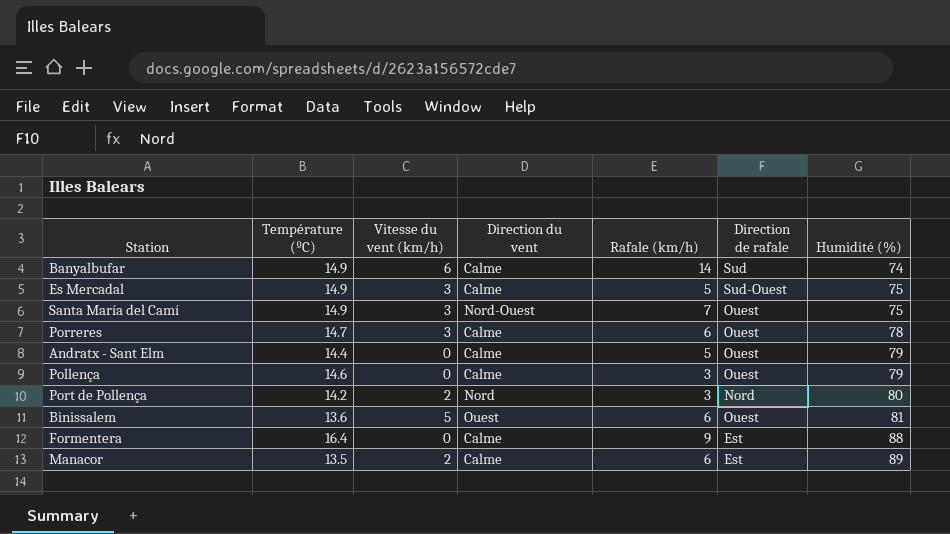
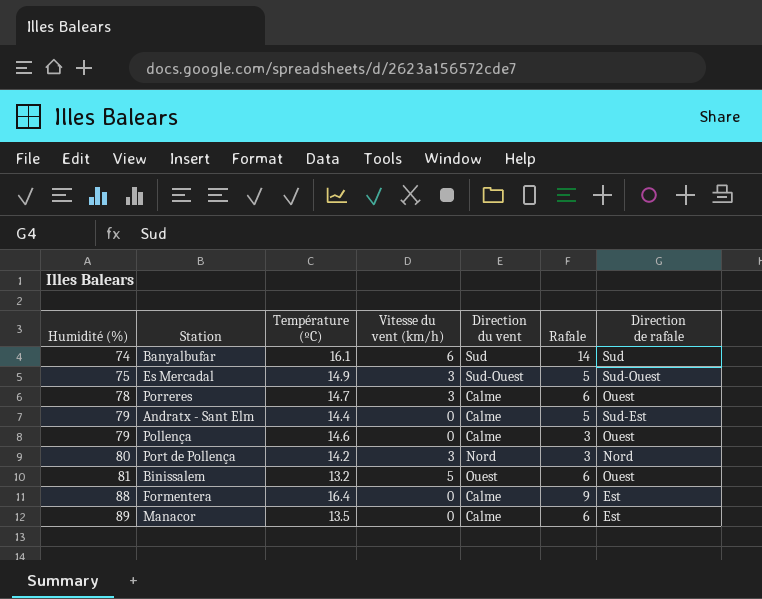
column Humidité (%) | position: 7 -> 1
column name: Rafale (km/h) -> Rafale
row Santa María del Camí: 14.9 | 3 | Nord-Ouest | 7 | Ouest | 75 -> none
Banyalbufar | Température (ºC): 14.9 -> 16.1
Banyalbufar | Direction du vent: Calme -> Sud
Es Mercadal | Direction du vent: Calme -> Sud-Ouest
Andratx - Sant Elm | Direction de rafale: Ouest -> Sud-Est
Port de Pollença | Vitesse du vent (km/h): 2 -> 3
Binissalem | Température (ºC): 13.6 -> 13.2
Manacor | Vitesse du vent (km/h): 2 -> 0

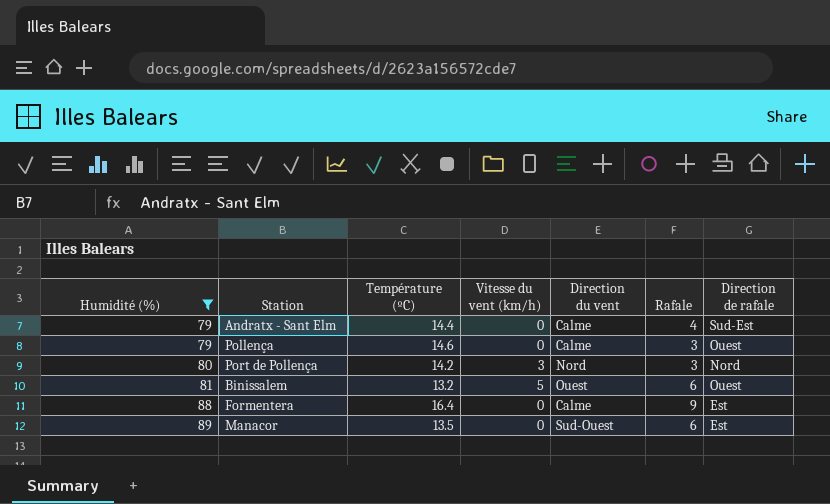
filter: none -> Humidité (%) >= 79
Andratx - Sant Elm | Rafale: 5 -> 4
Manacor | Direction du vent: Calme -> Sud-Ouest

